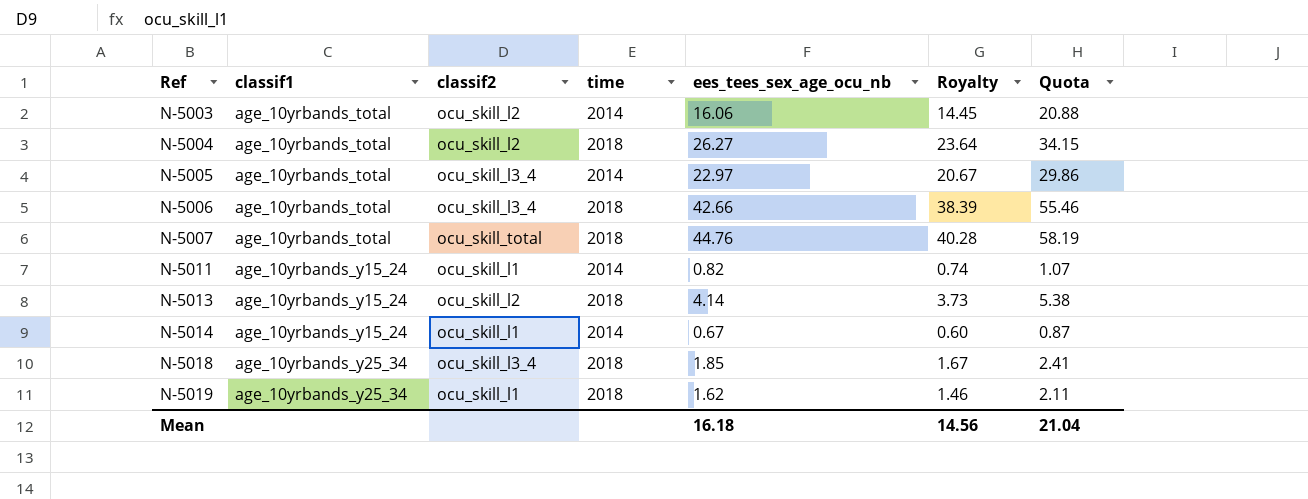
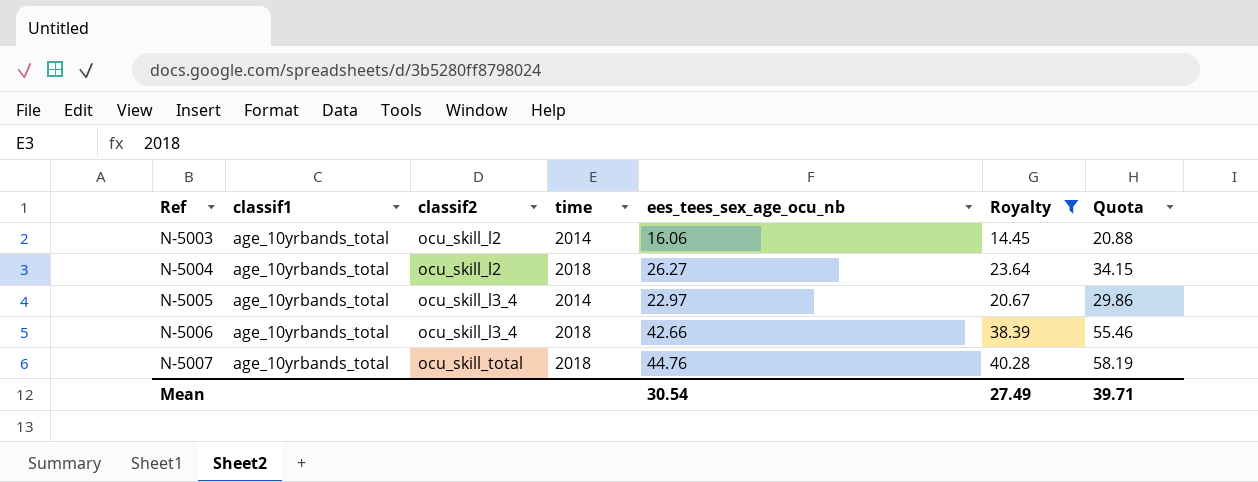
filter: none -> Royalty >= 14.45
Mean | ees_tees_sex_age_ocu_nb: 16.18 -> 30.54
Mean | Royalty: 14.56 -> 27.49
Mean | Quota: 21.04 -> 39.71

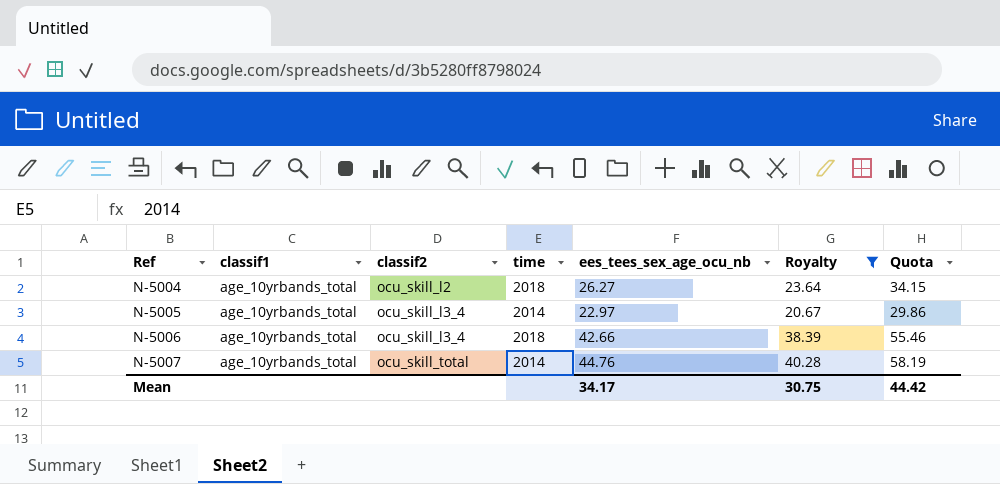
row N-5003: age_10yrbands_total | ocu_skill_l2 | 2014 | 16.06 | 14.45 | 20.88 -> none
N-5007 | time: 2018 -> 2014
Mean | ees_tees_sex_age_ocu_nb: 30.54 -> 34.17
Mean | Royalty: 27.49 -> 30.75
Mean | Quota: 39.71 -> 44.42

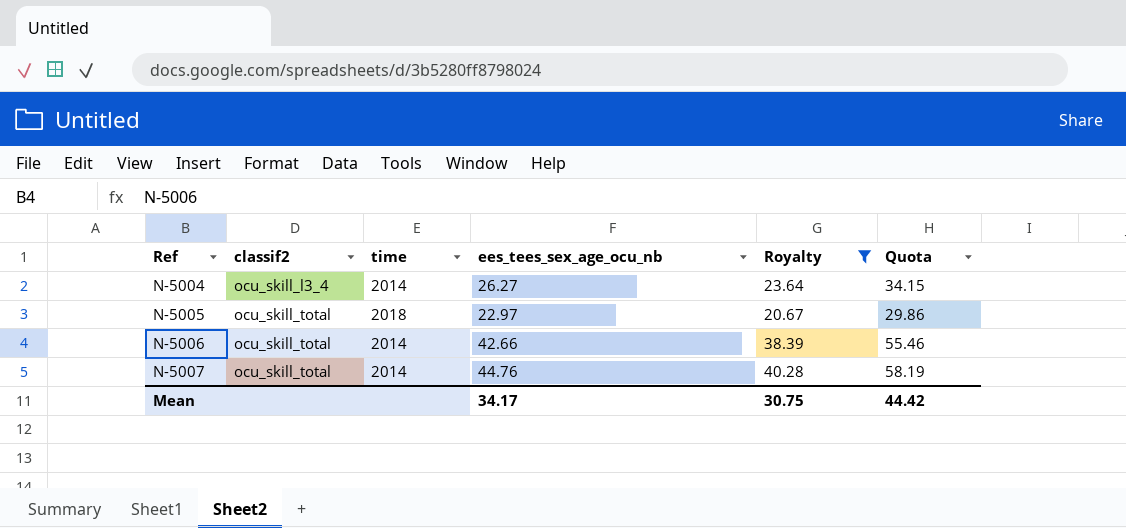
column classif1 | position: 2 -> none
N-5004 | classif2: ocu_skill_l2 -> ocu_skill_l3_4
N-5004 | time: 2018 -> 2014
N-5005 | classif2: ocu_skill_l3_4 -> ocu_skill_total
N-5005 | time: 2014 -> 2018
N-5006 | classif2: ocu_skill_l3_4 -> ocu_skill_total
N-5006 | time: 2018 -> 2014

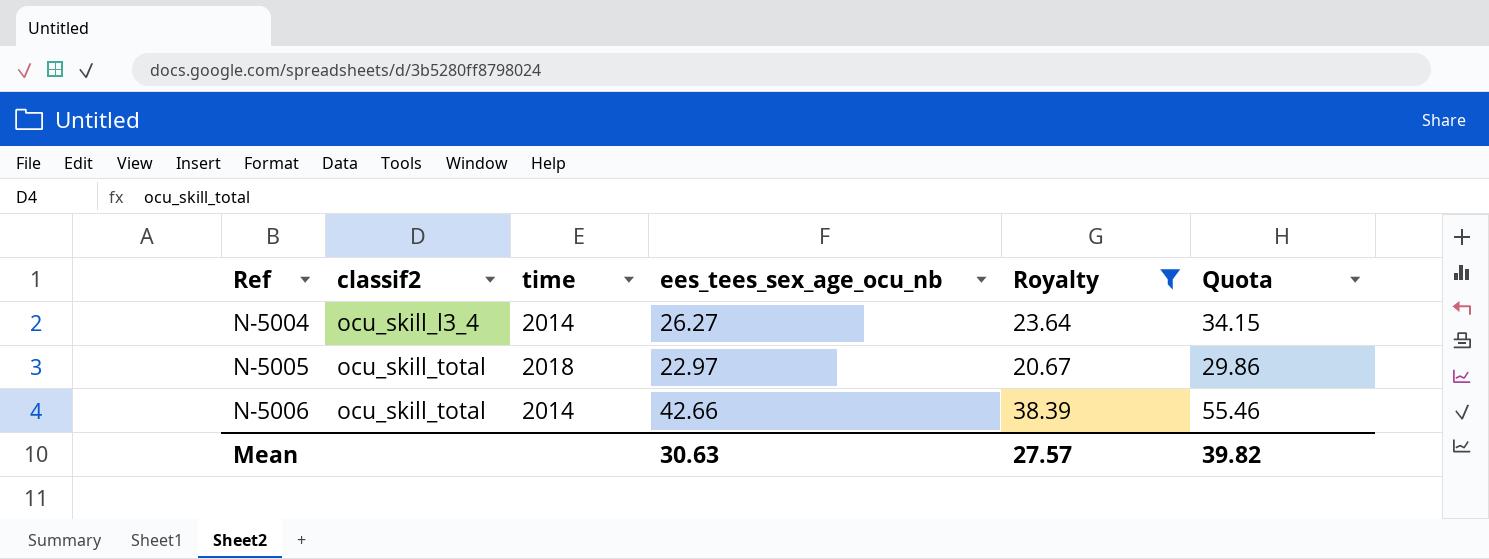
row N-5007: ocu_skill_total | 2014 | 44.76 | 40.28 | 58.19 -> none
Mean | ees_tees_sex_age_ocu_nb: 34.17 -> 30.63
Mean | Royalty: 30.75 -> 27.57
Mean | Quota: 44.42 -> 39.82

